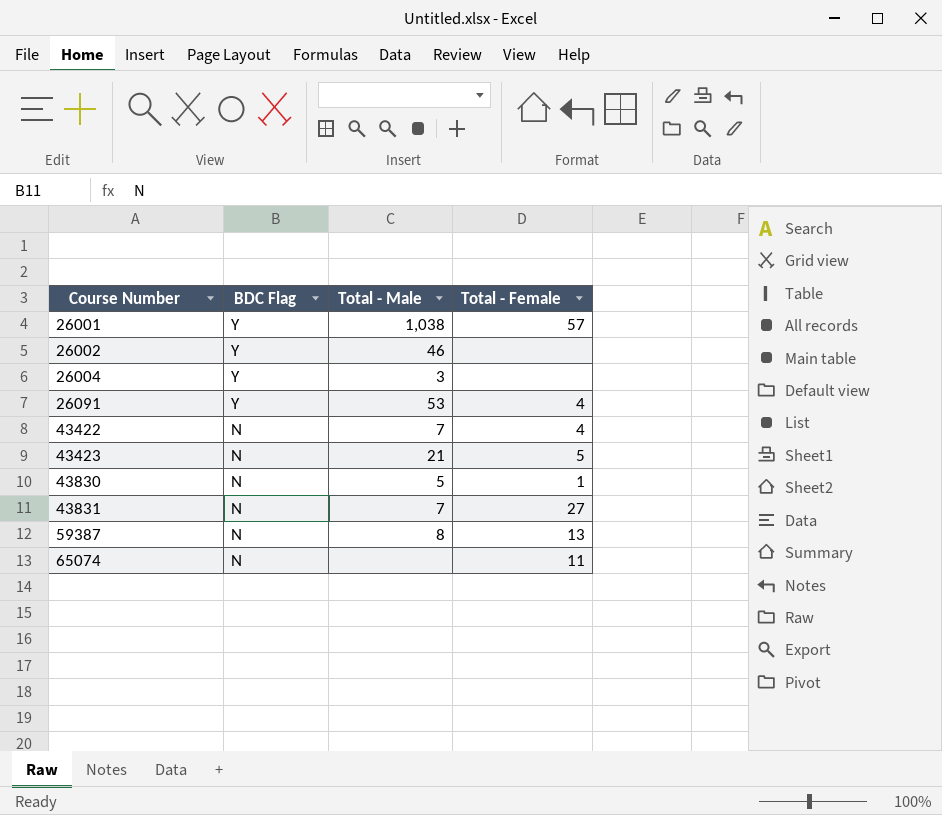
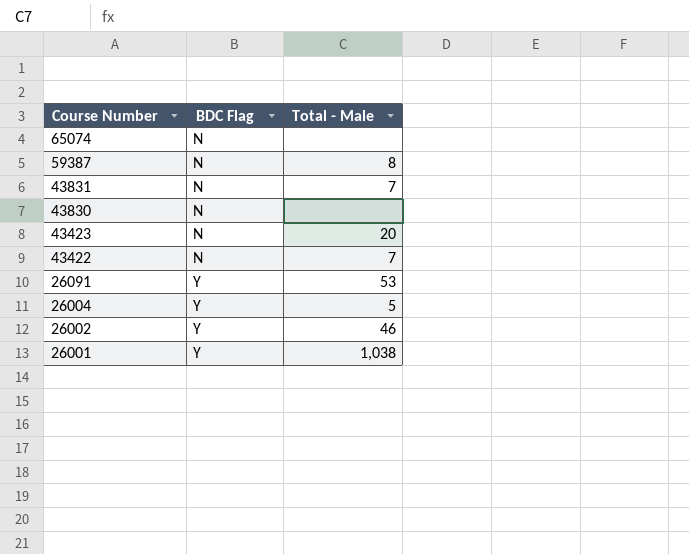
row order: Course Number ascending -> Course Number descending
column Total - Female | position: 4 -> none
43830 | Total - Male: 5 -> none
43423 | Total - Male: 21 -> 20
26004 | Total - Male: 3 -> 5

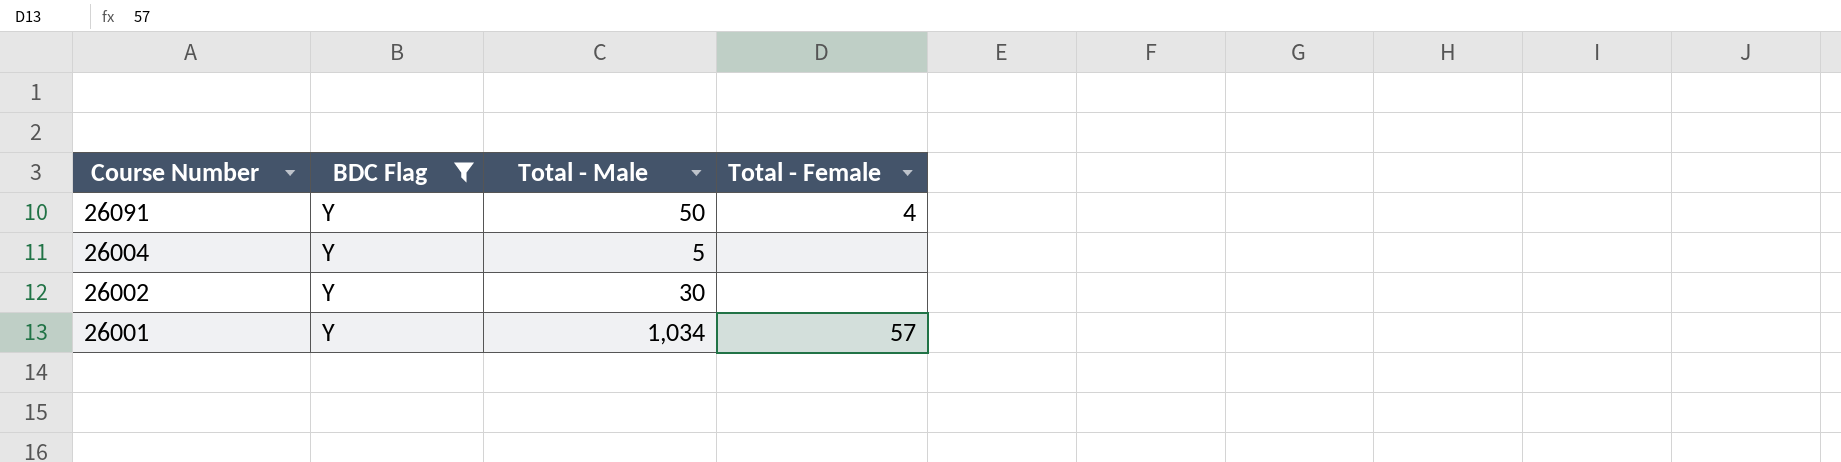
filter: none -> BDC Flag = Y
column Total - Female | position: none -> 4
26091 | Total - Male: 53 -> 50
26002 | Total - Male: 46 -> 30
26001 | Total - Male: 1,038 -> 1,034

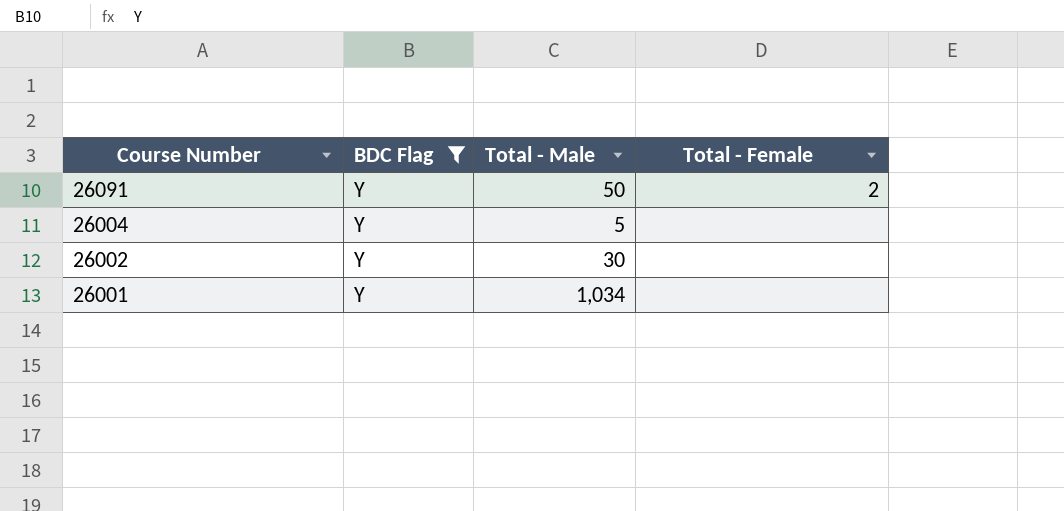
26091 | Total - Female: 4 -> 2
26001 | Total - Female: 57 -> none

